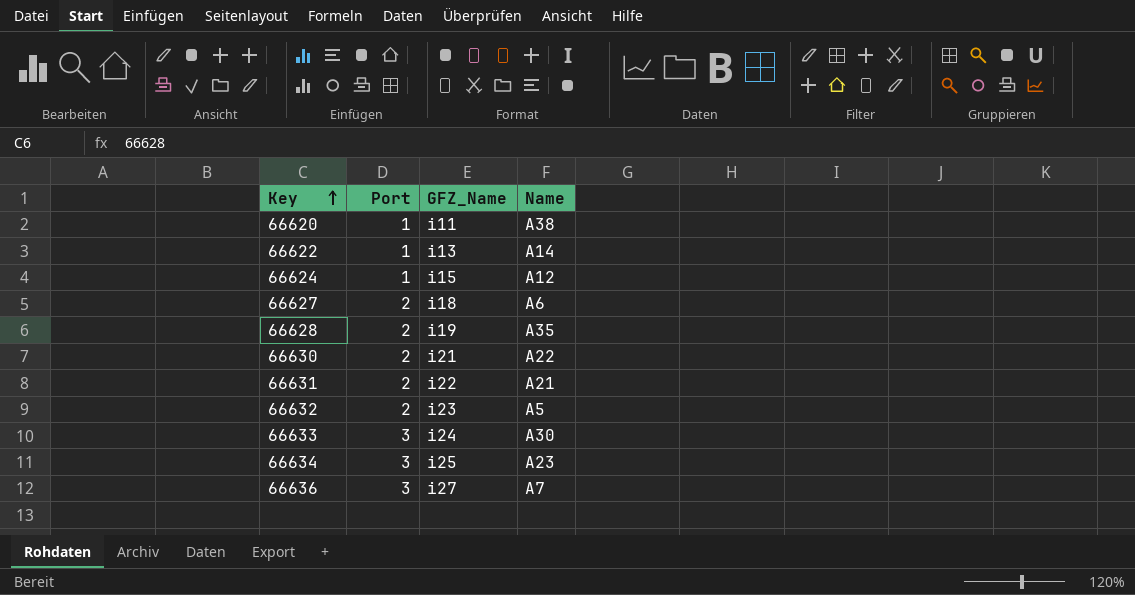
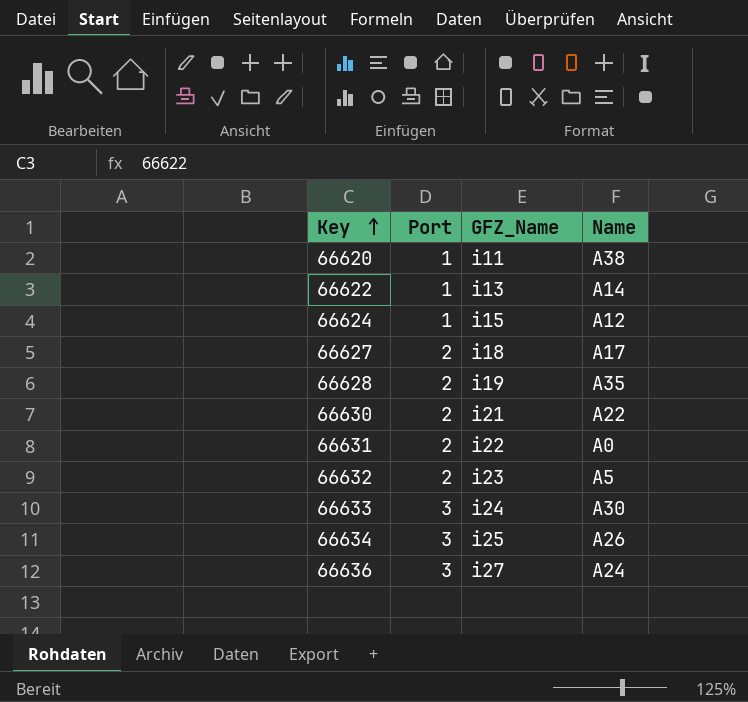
66627 | Name: A6 -> A17
66631 | Name: A21 -> A0
66634 | Name: A23 -> A26
66636 | Name: A7 -> A24

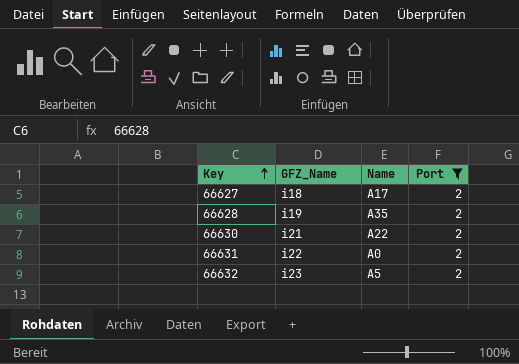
filter: none -> Port = 2
column Port | position: 2 -> 4

